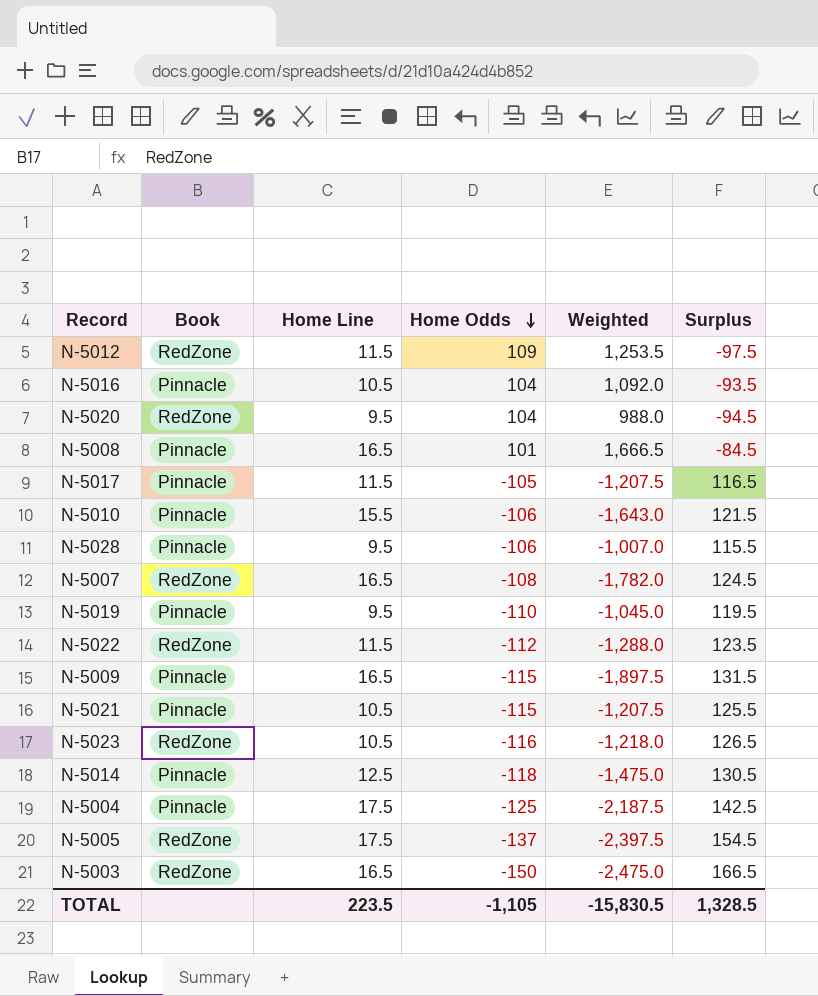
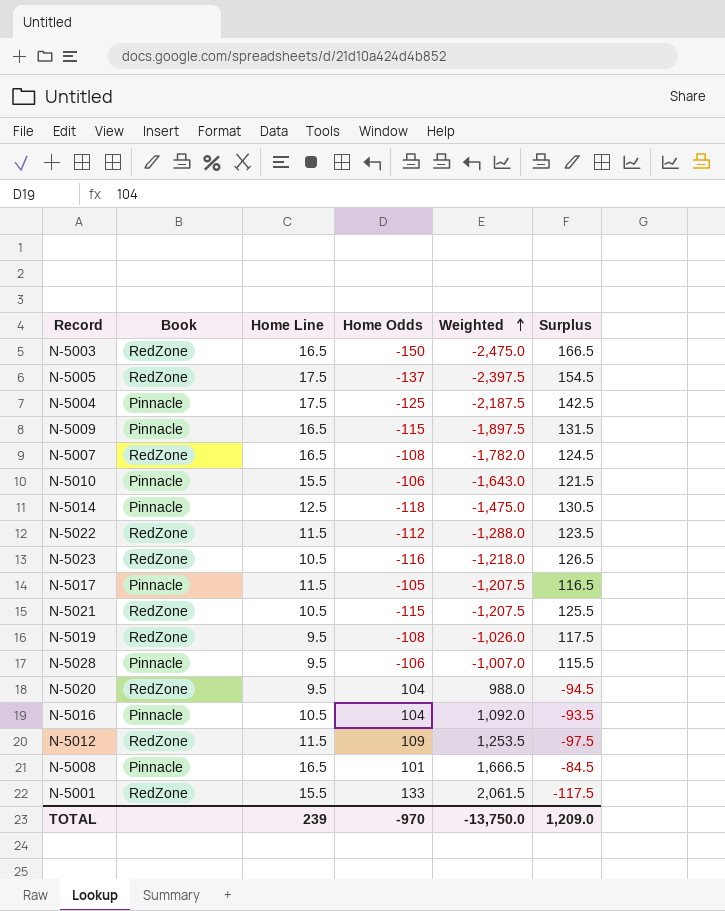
row order: Home Odds descending -> Weighted ascending
N-5021 | Book: Pinnacle -> RedZone
N-5019 | Book: Pinnacle -> RedZone
N-5019 | Home Odds: -110 -> -108
N-5019 | Weighted: -1,045.0 -> -1,026.0
N-5019 | Surplus: 119.5 -> 117.5
row N-5001: none -> RedZone | 15.5 | 133 | 2,061.5 | -117.5
TOTAL | Home Line: 223.5 -> 239
TOTAL | Home Odds: -1,105 -> -970
TOTAL | Weighted: -15,830.5 -> -13,750.0
TOTAL | Surplus: 1,328.5 -> 1,209.0

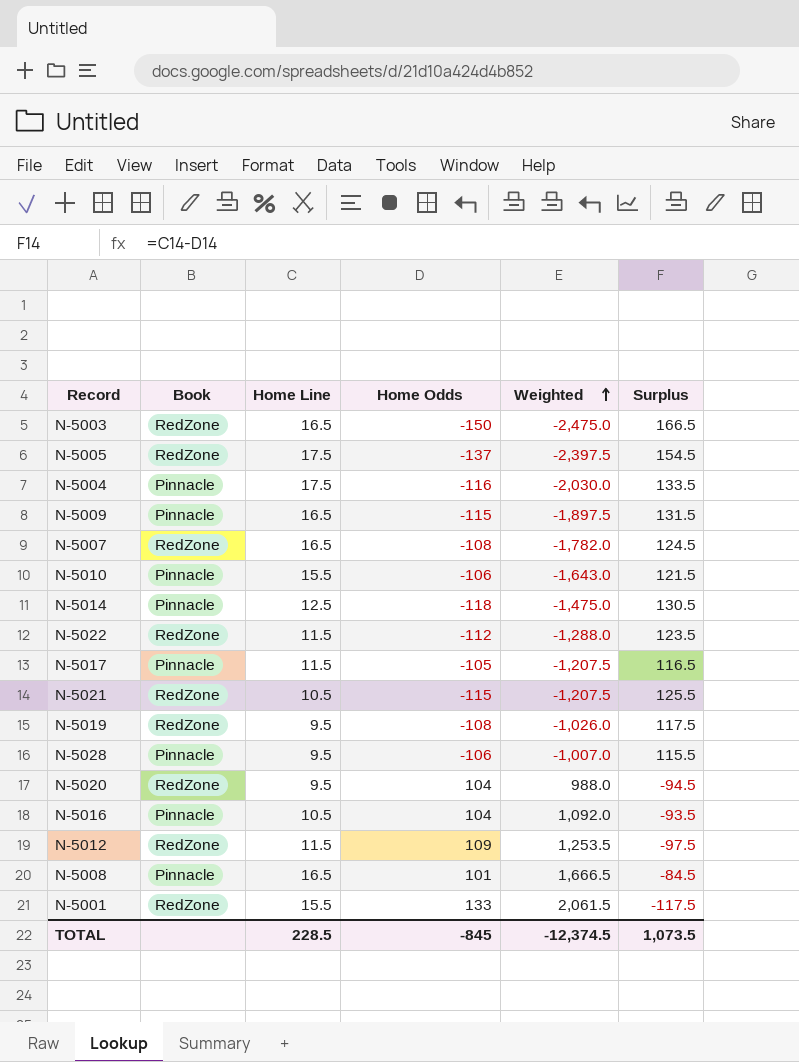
row N-5023: RedZone | 10.5 | -116 | -1,218.0 | 126.5 -> none
N-5004 | Home Odds: -125 -> -116
N-5004 | Weighted: -2,187.5 -> -2,030.0
N-5004 | Surplus: 142.5 -> 133.5
TOTAL | Home Line: 239 -> 228.5
TOTAL | Home Odds: -970 -> -845
TOTAL | Weighted: -13,750.0 -> -12,374.5
TOTAL | Surplus: 1,209.0 -> 1,073.5

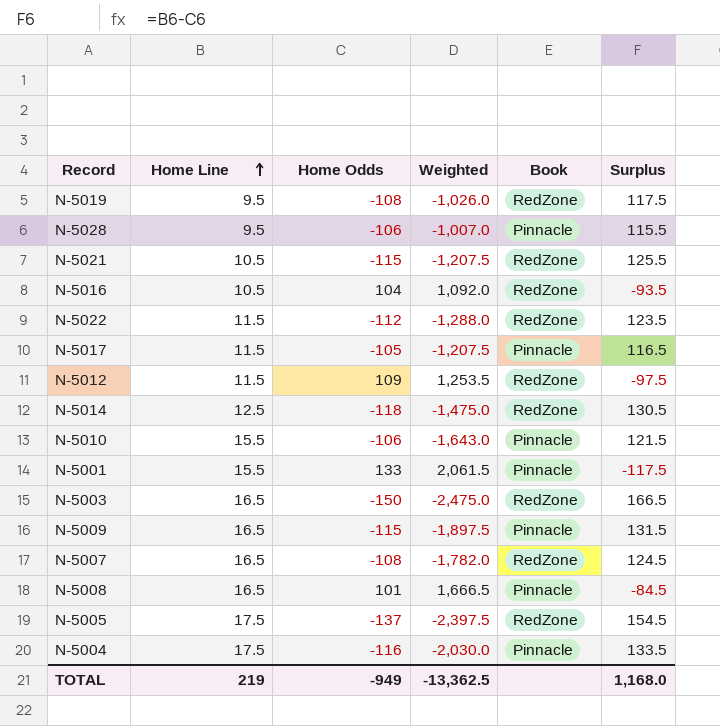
row order: Weighted ascending -> Home Line ascending
column Book | position: 2 -> 5
row N-5020: RedZone | 9.5 | 104 | 988.0 | -94.5 -> none
N-5016 | Book: Pinnacle -> RedZone
N-5014 | Book: Pinnacle -> RedZone
N-5001 | Book: RedZone -> Pinnacle
TOTAL | Home Line: 228.5 -> 219
TOTAL | Home Odds: -845 -> -949
TOTAL | Weighted: -12,374.5 -> -13,362.5
TOTAL | Surplus: 1,073.5 -> 1,168.0

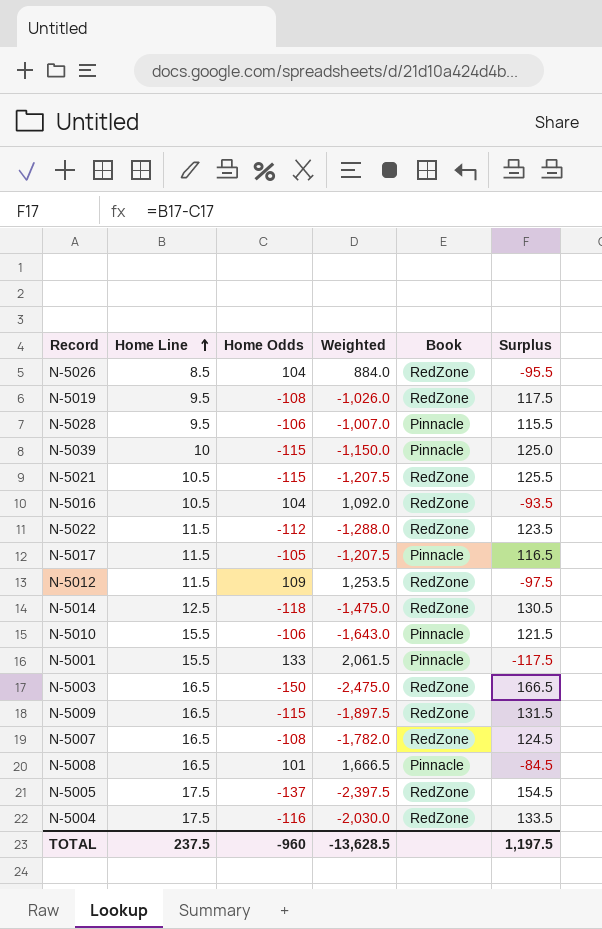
row N-5026: none -> 8.5 | 104 | 884.0 | RedZone | -95.5
row N-5039: none -> 10 | -115 | -1,150.0 | Pinnacle | 125.0
N-5009 | Book: Pinnacle -> RedZone
N-5004 | Book: Pinnacle -> RedZone
TOTAL | Home Line: 219 -> 237.5
TOTAL | Home Odds: -949 -> -960
TOTAL | Weighted: -13,362.5 -> -13,628.5
TOTAL | Surplus: 1,168.0 -> 1,197.5

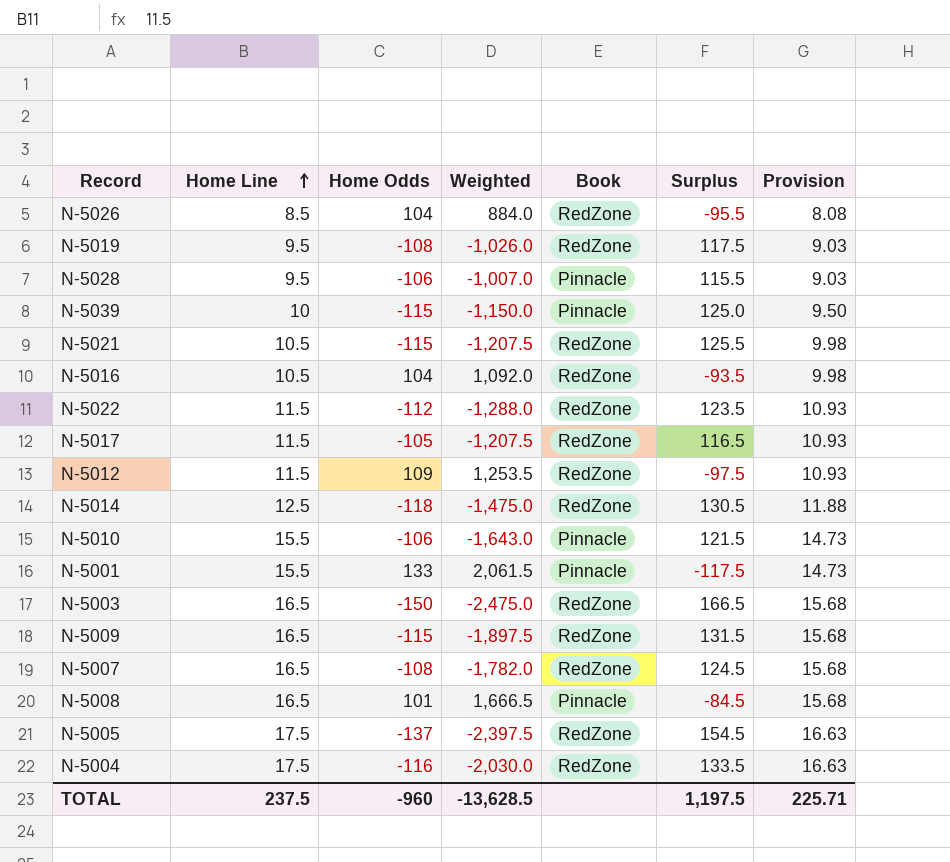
column Provision | formula: none -> [Home Line] * 0.95
N-5017 | Book: Pinnacle -> RedZone

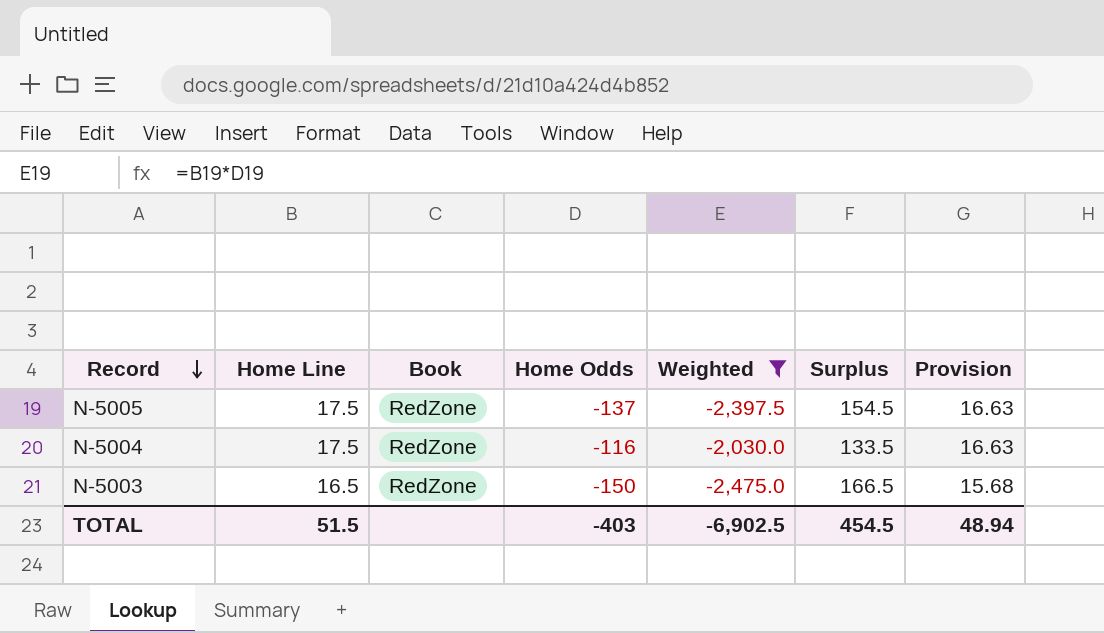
filter: none -> Weighted <= -2,030.0
row order: Home Line ascending -> Record descending
column Book | position: 5 -> 3
TOTAL | Home Line: 237.5 -> 51.5
TOTAL | Home Odds: -960 -> -403
TOTAL | Weighted: -13,628.5 -> -6,902.5
TOTAL | Surplus: 1,197.5 -> 454.5
TOTAL | Provision: 225.71 -> 48.94

